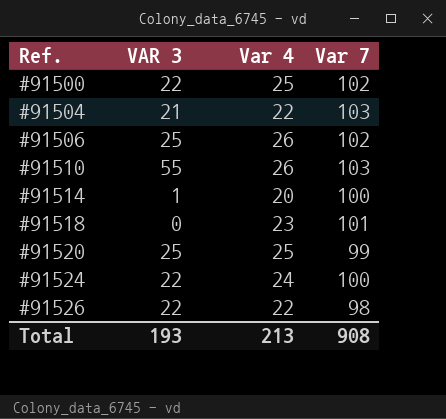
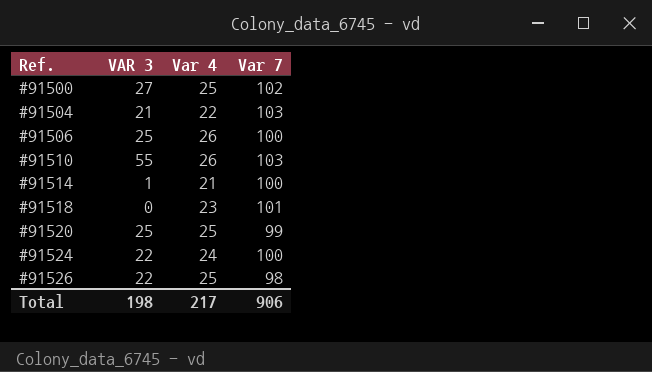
#91500 | VAR 3: 22 -> 27
#91506 | Var 7: 102 -> 100
#91514 | Var 4: 20 -> 21
#91526 | Var 4: 22 -> 25
Total | VAR 3: 193 -> 198
Total | Var 4: 213 -> 217
Total | Var 7: 908 -> 906

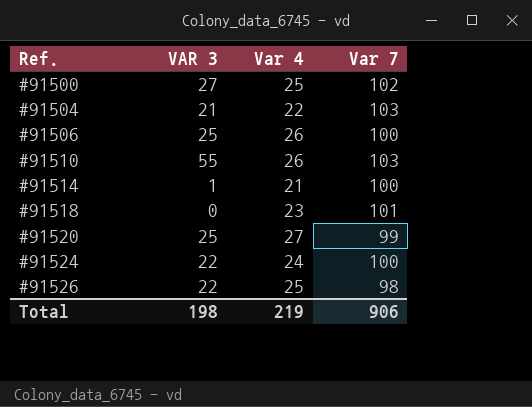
#91520 | Var 4: 25 -> 27
Total | Var 4: 217 -> 219

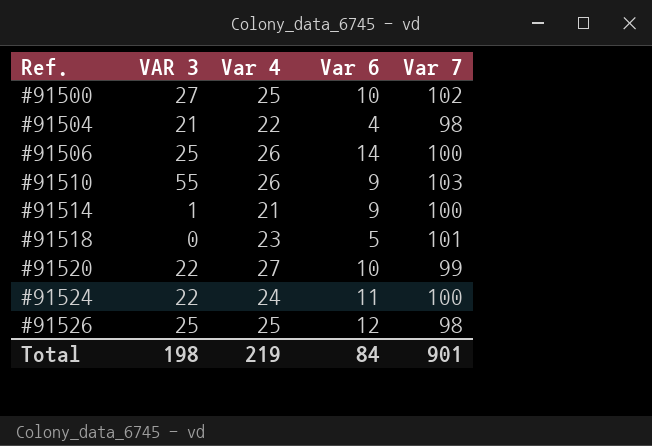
column Var 6 | position: none -> 4
#91504 | Var 7: 103 -> 98
#91520 | VAR 3: 25 -> 22
#91526 | VAR 3: 22 -> 25
Total | Var 7: 906 -> 901

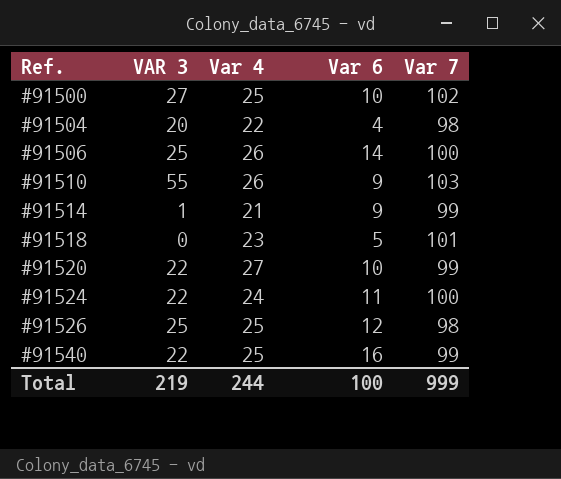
#91504 | VAR 3: 21 -> 20
#91514 | Var 7: 100 -> 99
row #91540: none -> 22 | 25 | 16 | 99
Total | VAR 3: 198 -> 219
Total | Var 4: 219 -> 244
Total | Var 6: 84 -> 100
Total | Var 7: 901 -> 999

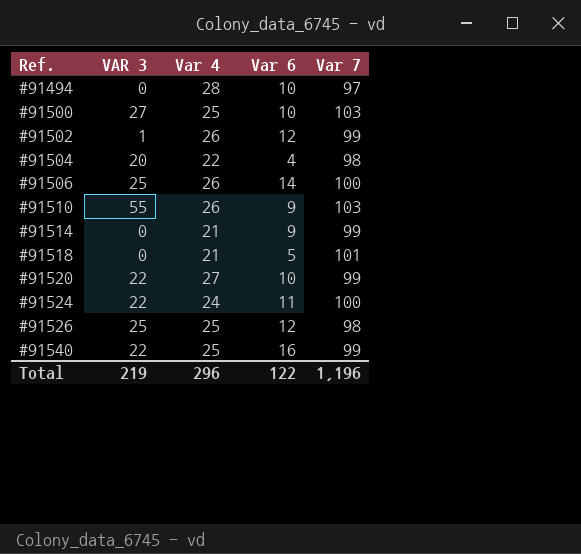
row #91494: none -> 0 | 28 | 10 | 97
#91500 | Var 7: 102 -> 103
row #91502: none -> 1 | 26 | 12 | 99
#91514 | VAR 3: 1 -> 0
#91518 | Var 4: 23 -> 21
Total | Var 4: 244 -> 296
Total | Var 6: 100 -> 122
Total | Var 7: 999 -> 1,196

